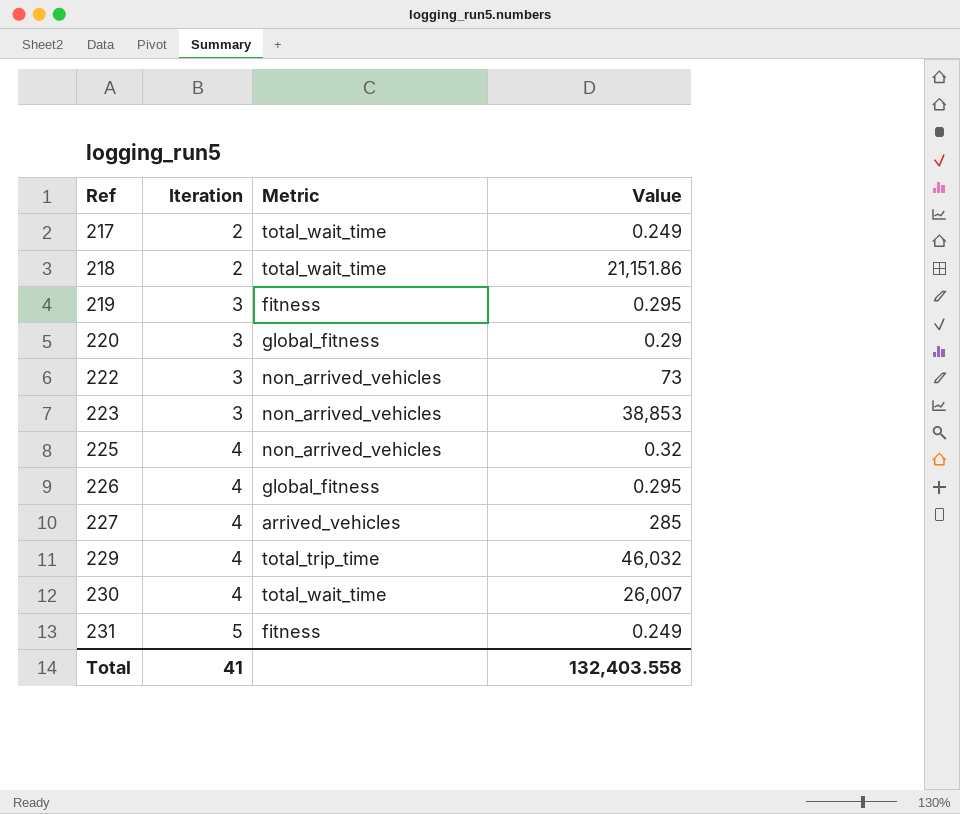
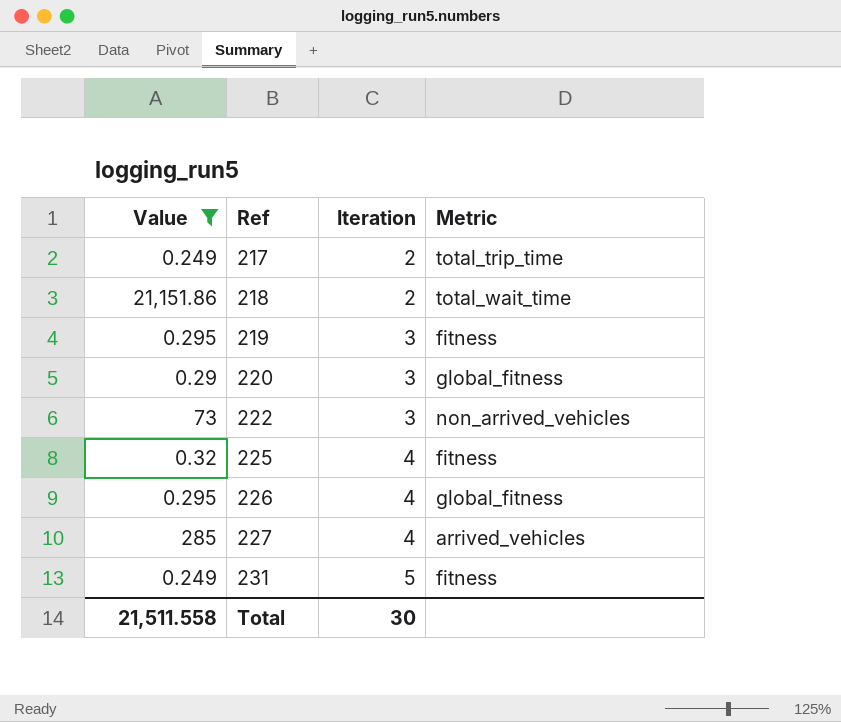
filter: none -> Value <= 21,151.86
column Value | position: 4 -> 1
217 | Metric: total_wait_time -> total_trip_time
225 | Metric: non_arrived_vehicles -> fitness
Total | Value: 132,403.558 -> 21,511.558
Total | Iteration: 41 -> 30

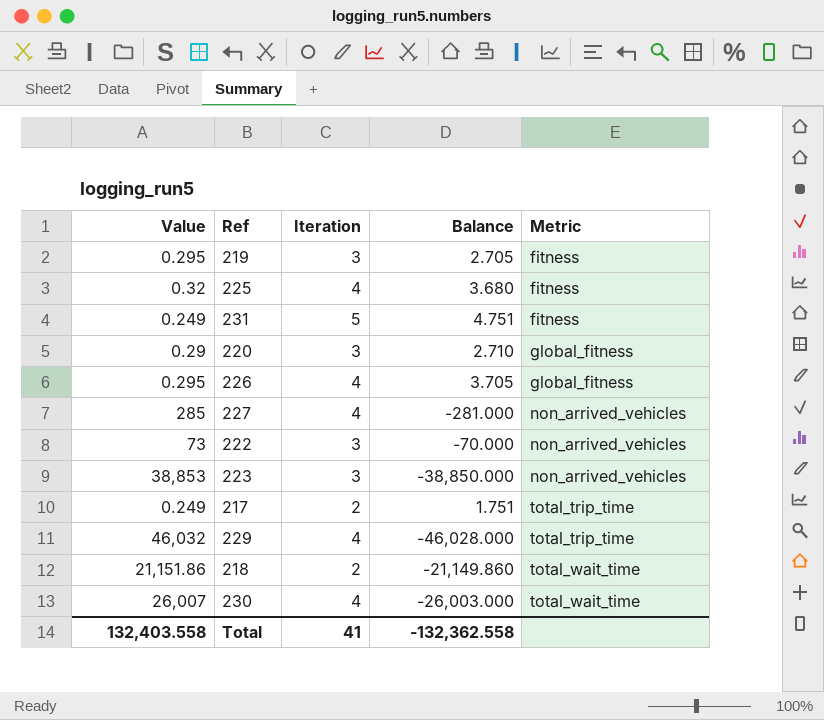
filter: Value <= 21,151.86 -> none
row order: Ref ascending -> Metric ascending
column Balance | formula: none -> [Iteration] - [Value]
227 | Metric: arrived_vehicles -> non_arrived_vehicles
Total | Value: 21,511.558 -> 132,403.558
Total | Iteration: 30 -> 41

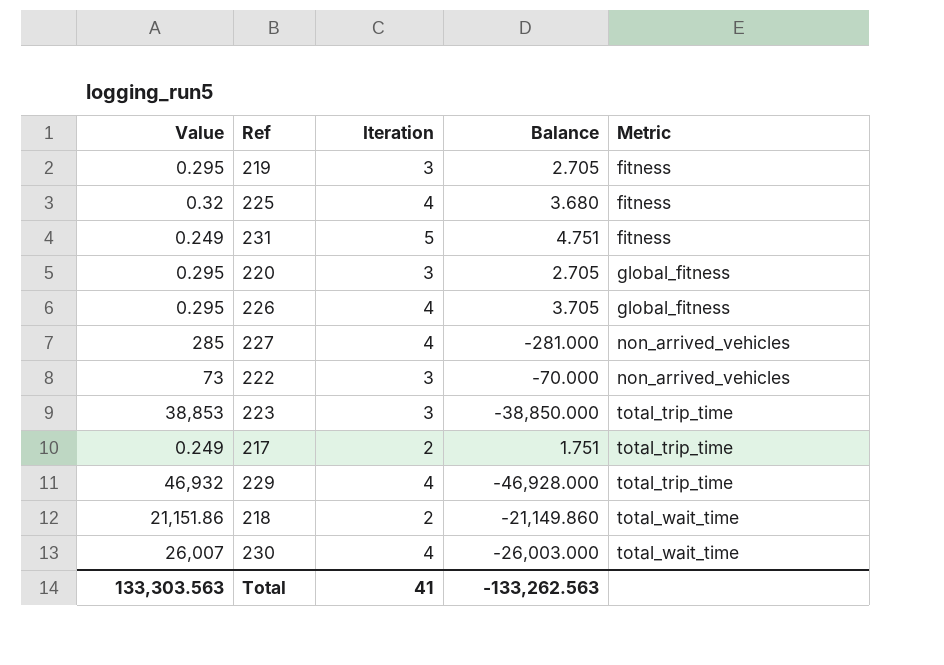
220 | Value: 0.29 -> 0.295
220 | Balance: 2.710 -> 2.705
223 | Metric: non_arrived_vehicles -> total_trip_time
229 | Value: 46,032 -> 46,932
229 | Balance: -46,028.000 -> -46,928.000
Total | Value: 132,403.558 -> 133,303.563
Total | Balance: -132,362.558 -> -133,262.563

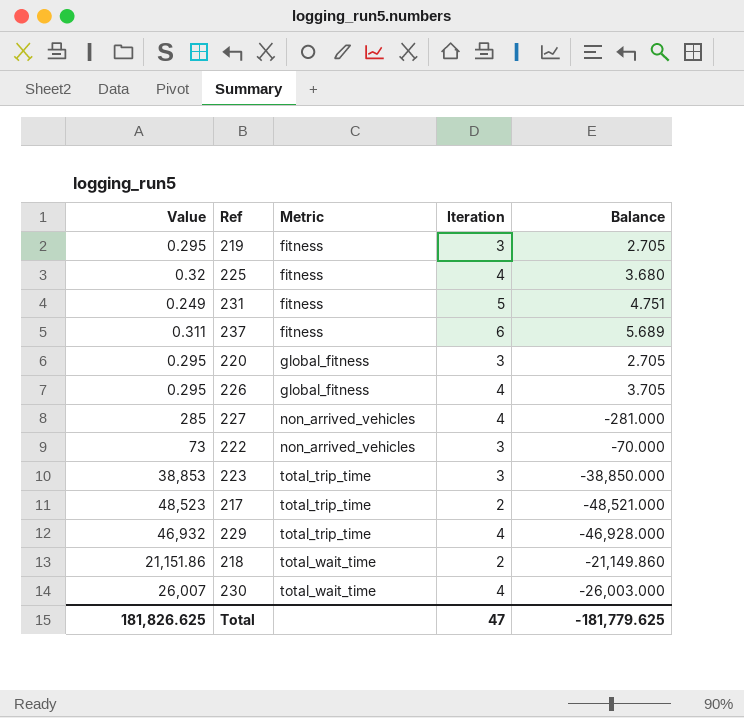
column Metric | position: 5 -> 3
row 237: none -> 0.311 | fitness | 6 | 5.689
217 | Value: 0.249 -> 48,523
217 | Balance: 1.751 -> -48,521.000
Total | Value: 133,303.563 -> 181,826.625
Total | Iteration: 41 -> 47
Total | Balance: -133,262.563 -> -181,779.625

